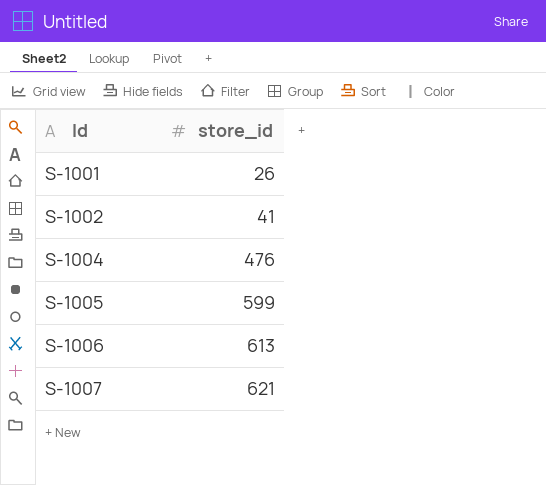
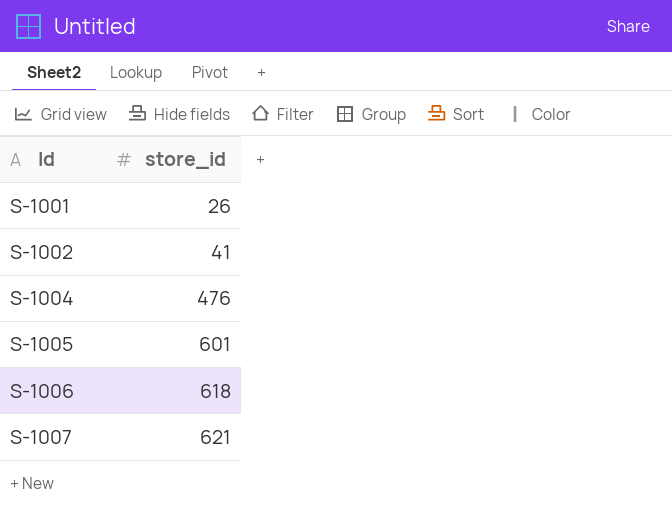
S-1005 | store_id: 599 -> 601
S-1006 | store_id: 613 -> 618

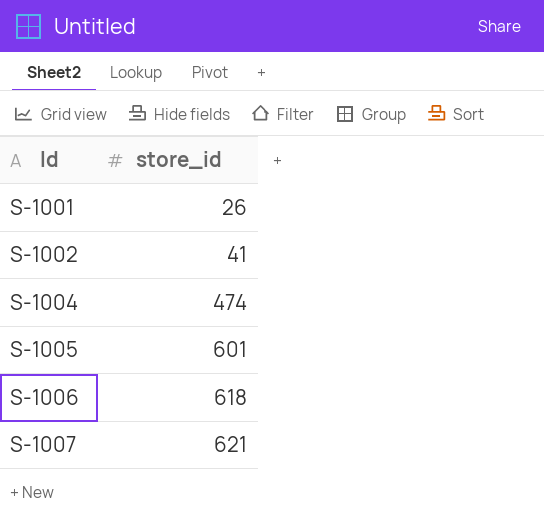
S-1004 | store_id: 476 -> 474

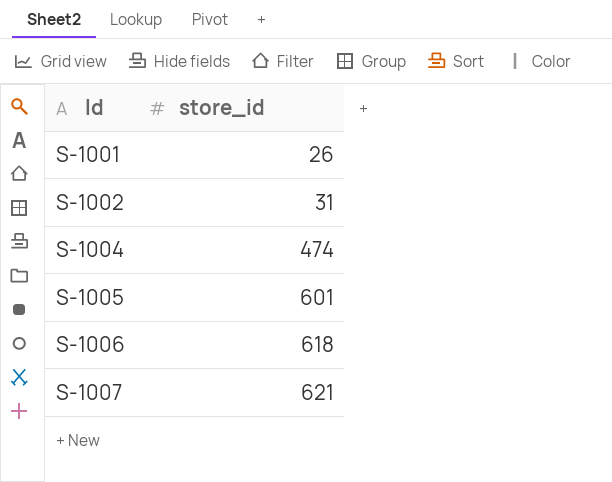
S-1002 | store_id: 41 -> 31

